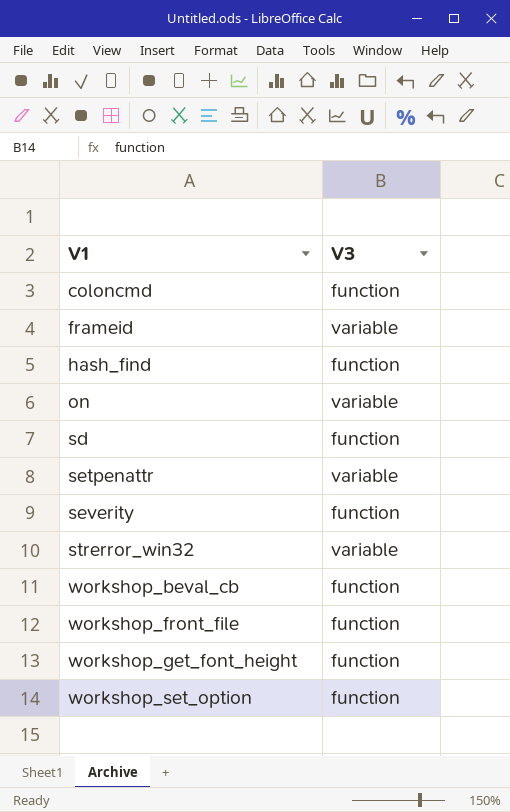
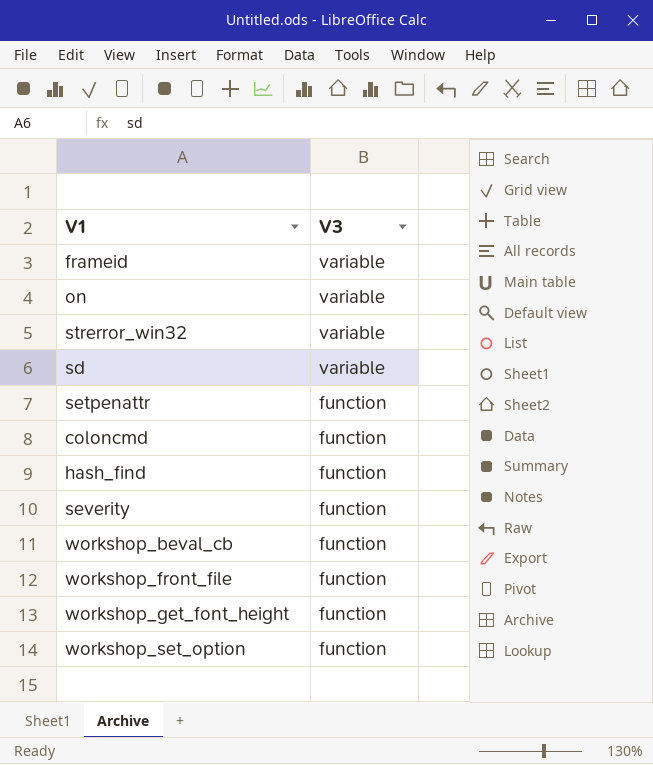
row order: V1 ascending -> V3 descending
sd | V3: function -> variable
setpenattr | V3: variable -> function

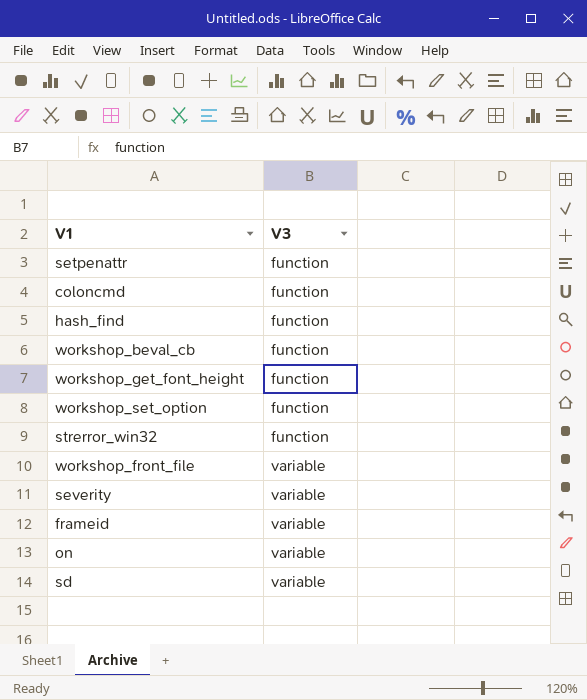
row order: V3 descending -> V3 ascending
strerror_win32 | V3: variable -> function
workshop_front_file | V3: function -> variable
severity | V3: function -> variable

